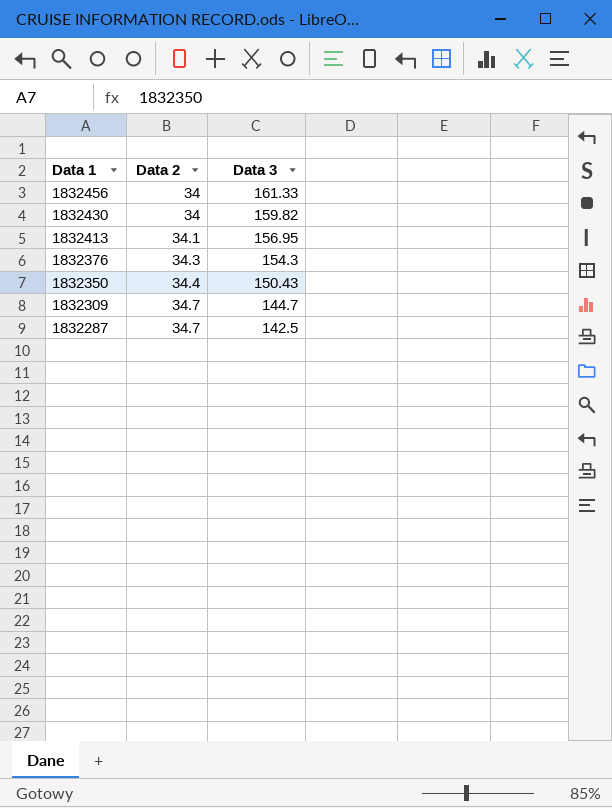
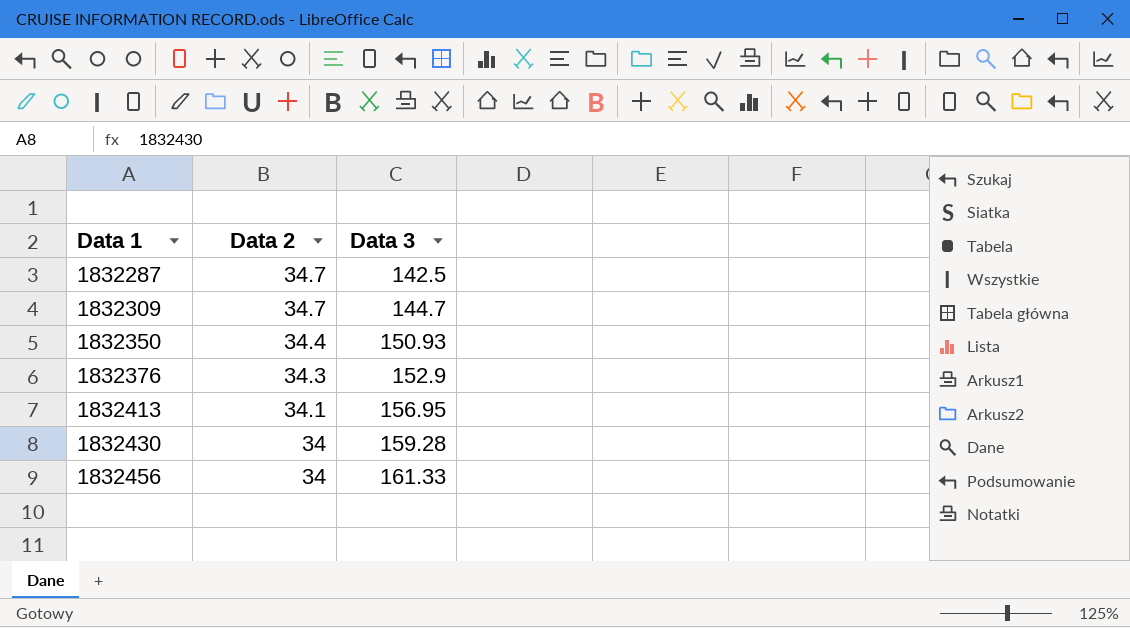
row order: Data 1 descending -> Data 1 ascending
1832350 | Data 3: 150.43 -> 150.93
1832376 | Data 3: 154.3 -> 152.9
1832430 | Data 3: 159.82 -> 159.28

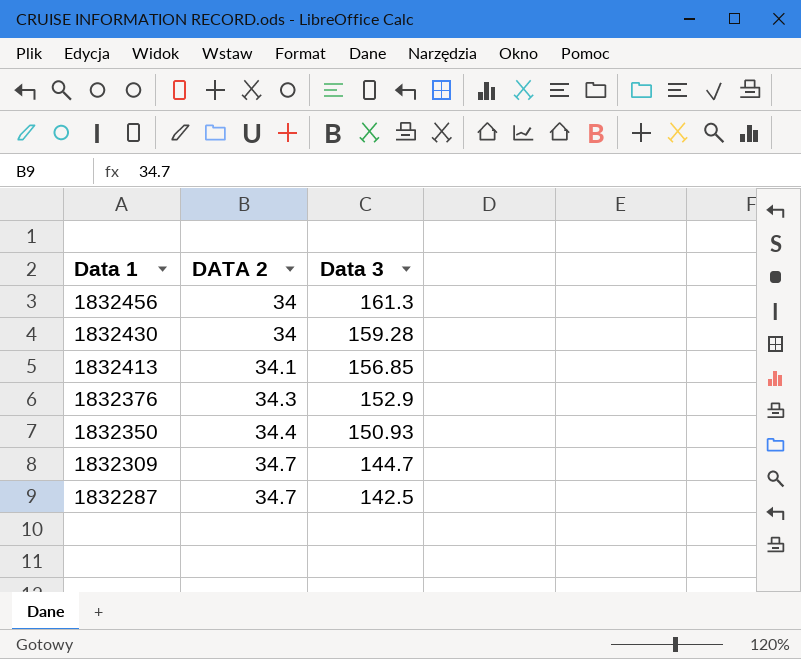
row order: Data 1 ascending -> Data 1 descending
column name: Data 2 -> DATA 2
1832456 | Data 3: 161.33 -> 161.3
1832413 | Data 3: 156.95 -> 156.85

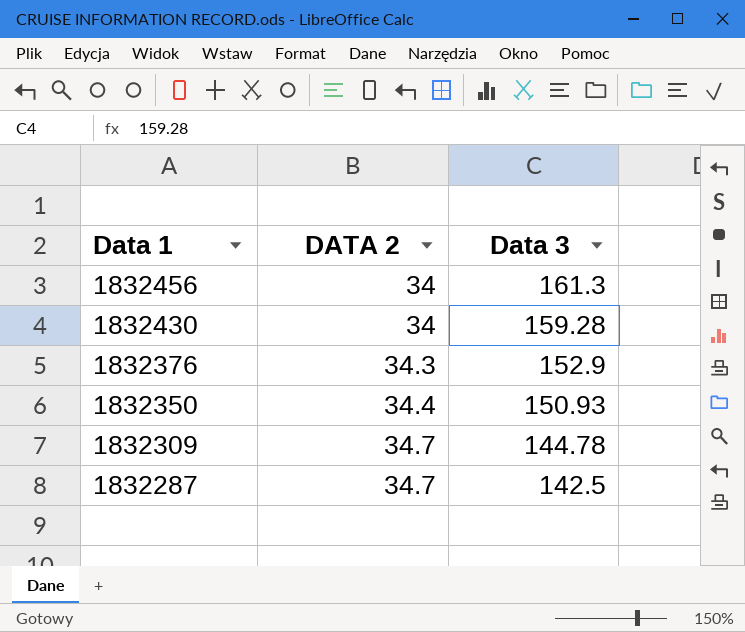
row 1832413: 34.1 | 156.85 -> none
1832309 | Data 3: 144.7 -> 144.78

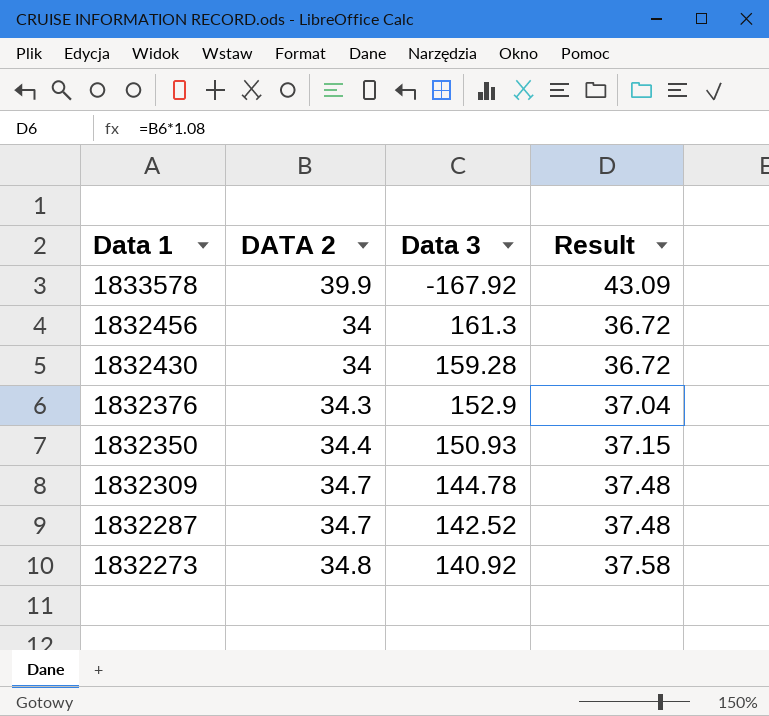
column Result | formula: none -> [DATA 2] * 1.08
row 1833578: none -> 39.9 | -167.92 | 43.09
1832287 | Data 3: 142.5 -> 142.52
row 1832273: none -> 34.8 | 140.92 | 37.58

